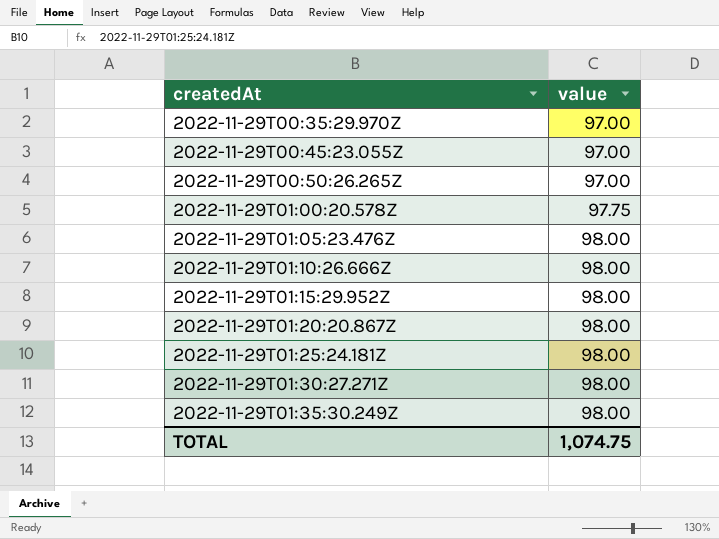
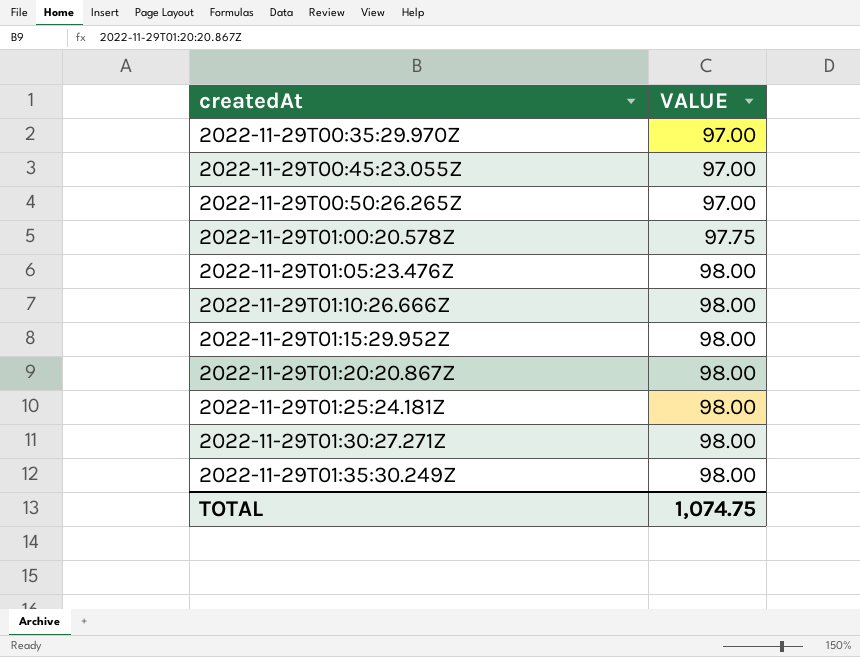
column name: value -> VALUE

